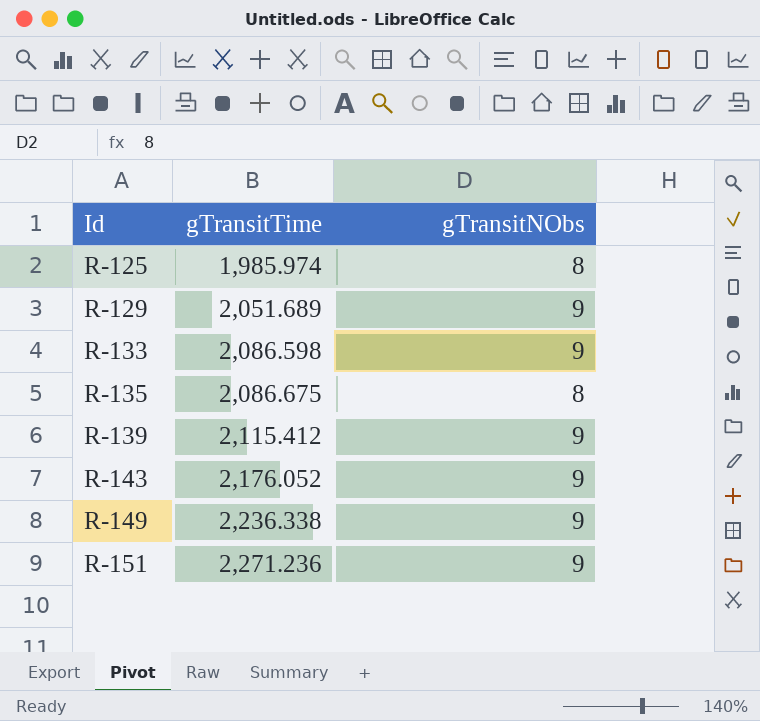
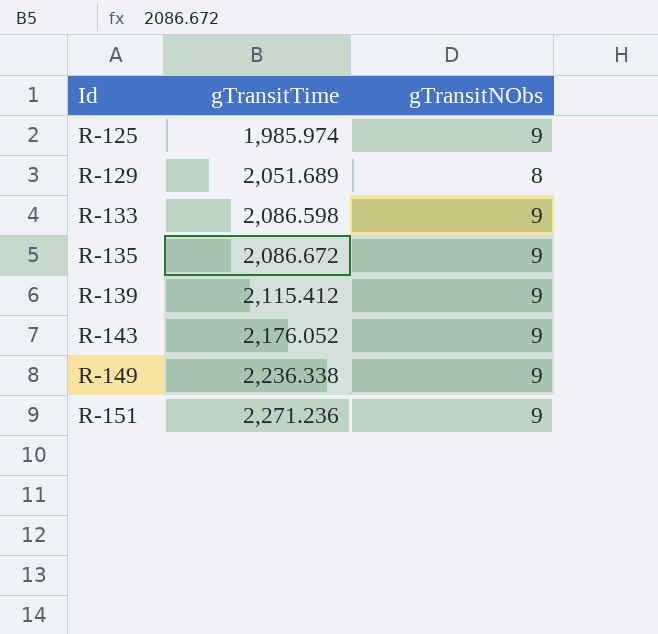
R-125 | gTransitNObs: 8 -> 9
R-129 | gTransitNObs: 9 -> 8
R-135 | gTransitTime: 2,086.675 -> 2,086.672
R-135 | gTransitNObs: 8 -> 9

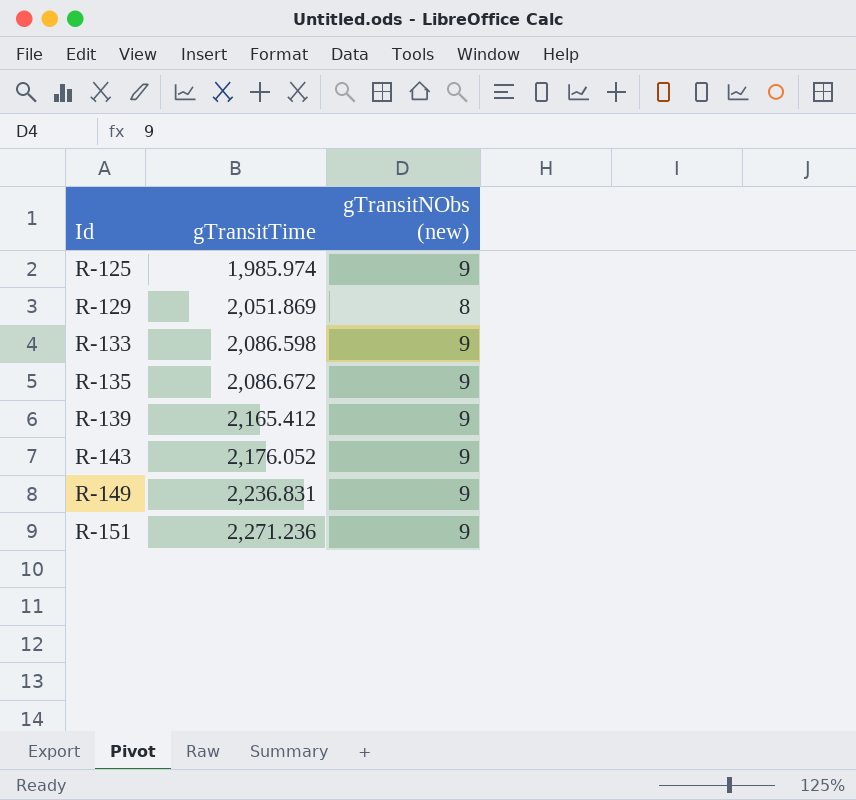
column name: gTransitNObs -> gTransitNObs (new)
R-129 | gTransitTime: 2,051.689 -> 2,051.869
R-139 | gTransitTime: 2,115.412 -> 2,165.412
R-149 | gTransitTime: 2,236.338 -> 2,236.831

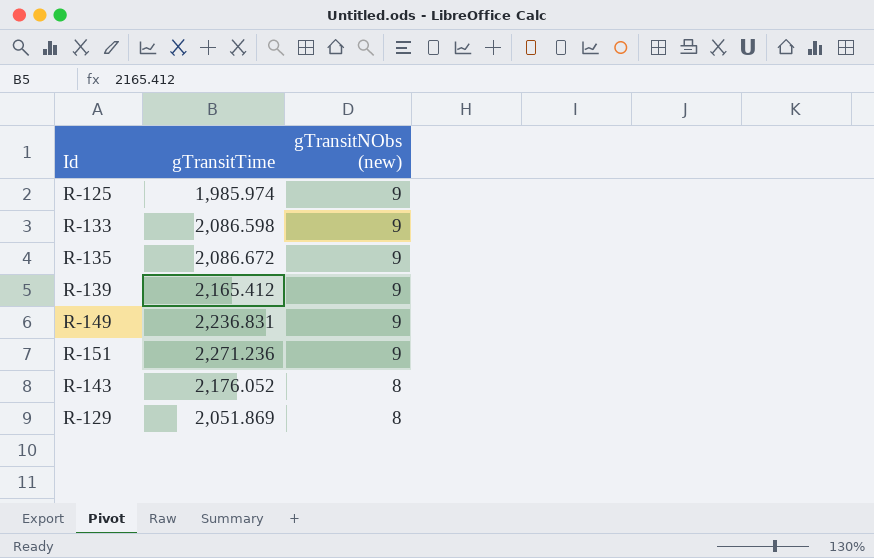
row order: Id ascending -> gTransitNObs (new) descending
R-143 | gTransitNObs (new): 9 -> 8

